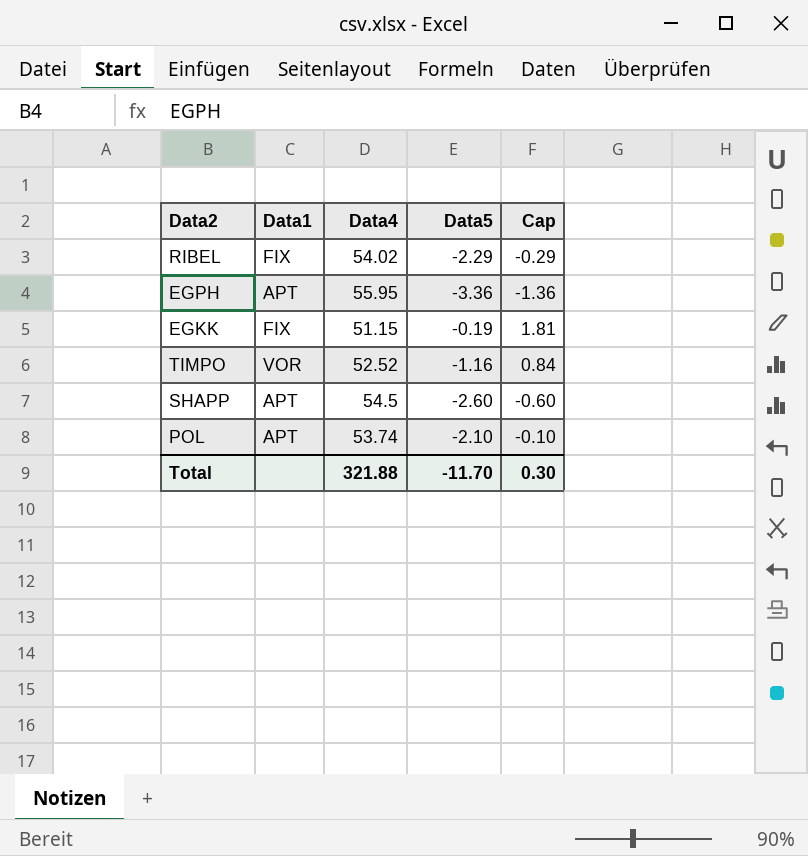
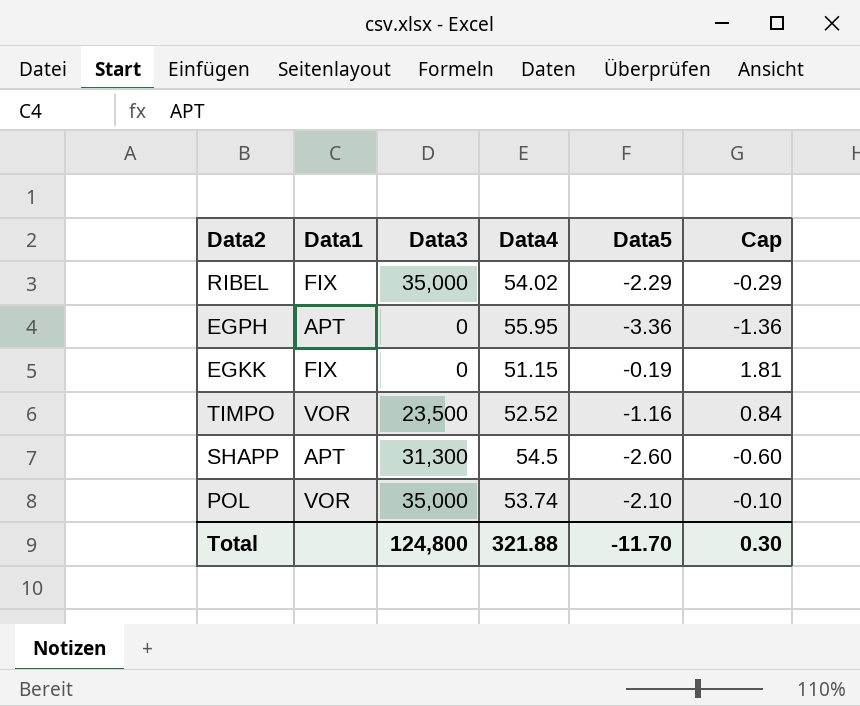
column Data3 | position: none -> 3
POL | Data1: APT -> VOR

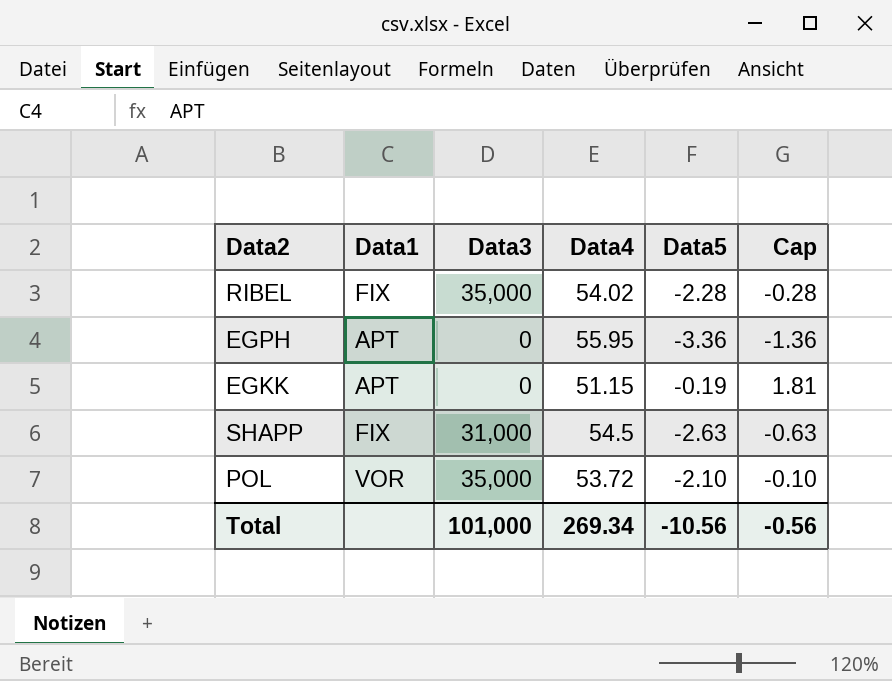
row TIMPO: VOR | 23,500 | 52.52 | -1.16 | 0.84 -> none
RIBEL | Data5: -2.29 -> -2.28
RIBEL | Cap: -0.29 -> -0.28
EGKK | Data1: FIX -> APT
SHAPP | Data1: APT -> FIX
SHAPP | Data3: 31,300 -> 31,000
SHAPP | Data5: -2.60 -> -2.63
SHAPP | Cap: -0.60 -> -0.63
POL | Data4: 53.74 -> 53.72
Total | Data3: 124,800 -> 101,000
Total | Data4: 321.88 -> 269.34
Total | Data5: -11.70 -> -10.56
Total | Cap: 0.30 -> -0.56

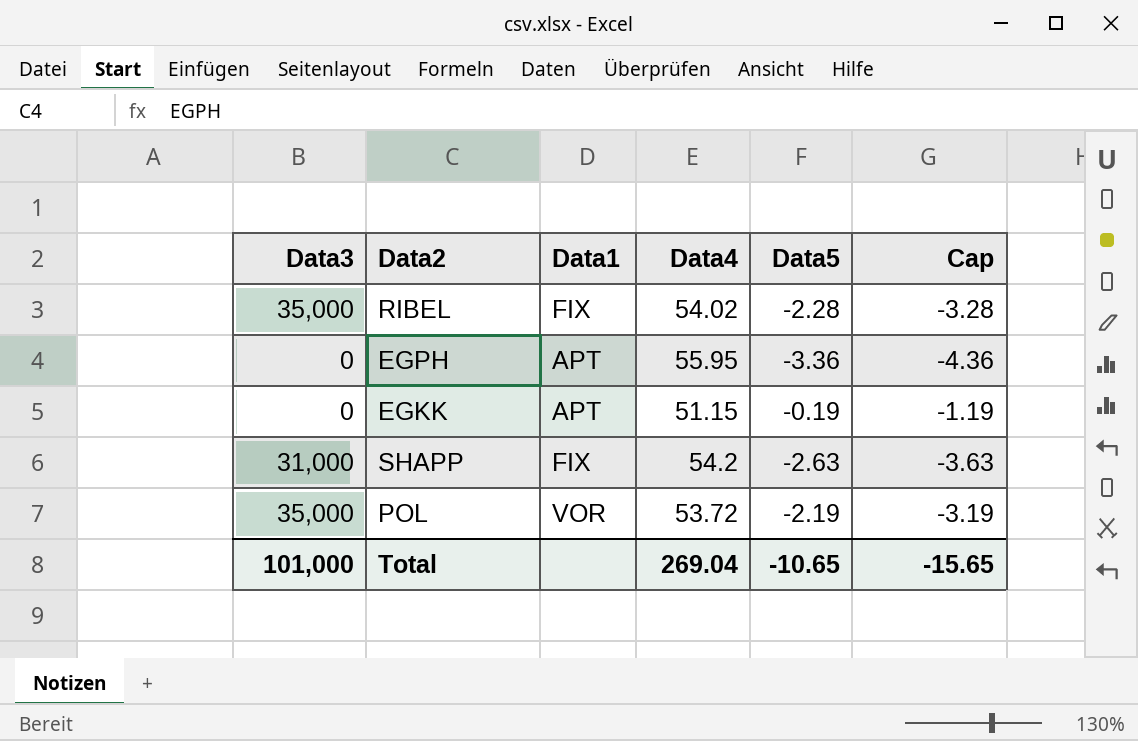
column Data3 | position: 3 -> 1
column Cap | formula: [Data5] + 2 -> [Data5] - 1
SHAPP | Data4: 54.5 -> 54.2
POL | Data5: -2.10 -> -2.19
Total | Data4: 269.34 -> 269.04
Total | Data5: -10.56 -> -10.65
Total | Cap: -0.56 -> -15.65

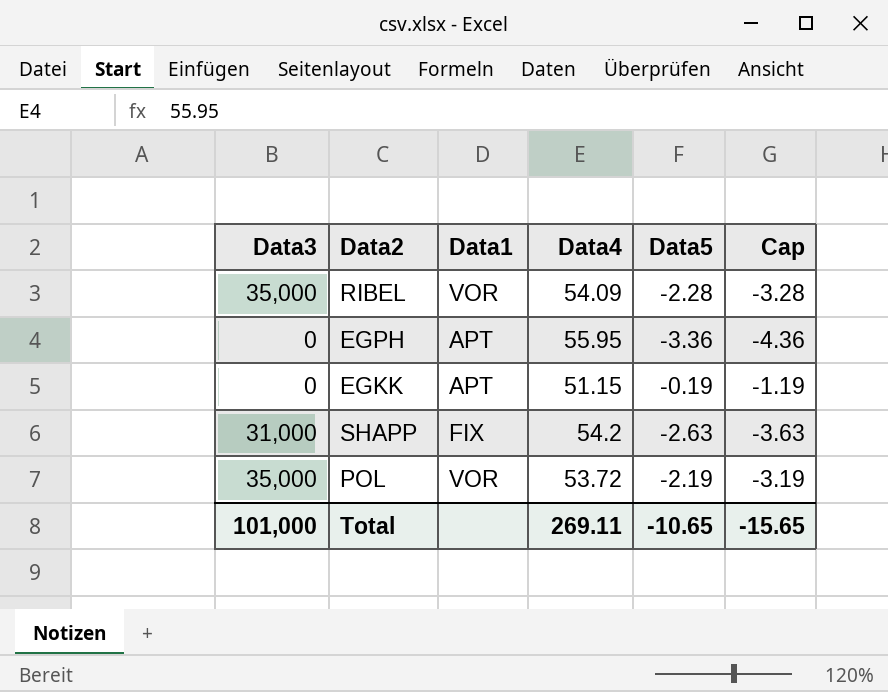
RIBEL | Data1: FIX -> VOR
RIBEL | Data4: 54.02 -> 54.09
Total | Data4: 269.04 -> 269.11

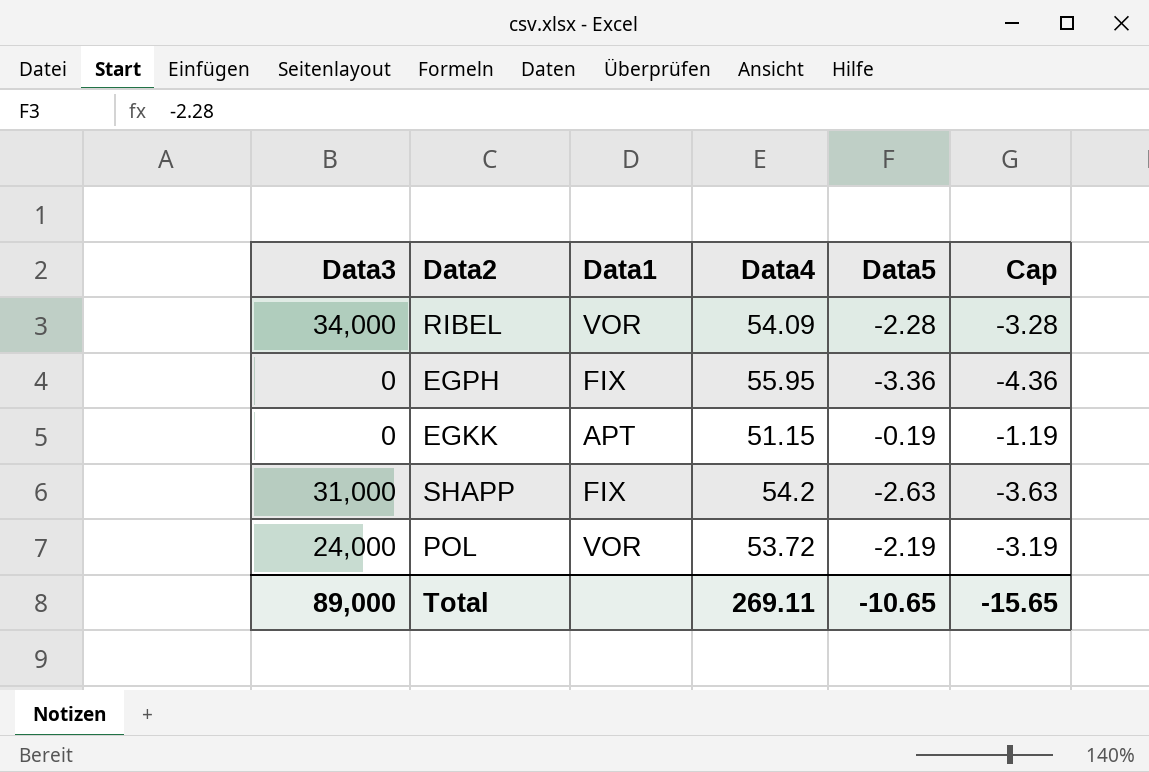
RIBEL | Data3: 35,000 -> 34,000
EGPH | Data1: APT -> FIX
POL | Data3: 35,000 -> 24,000
Total | Data3: 101,000 -> 89,000

